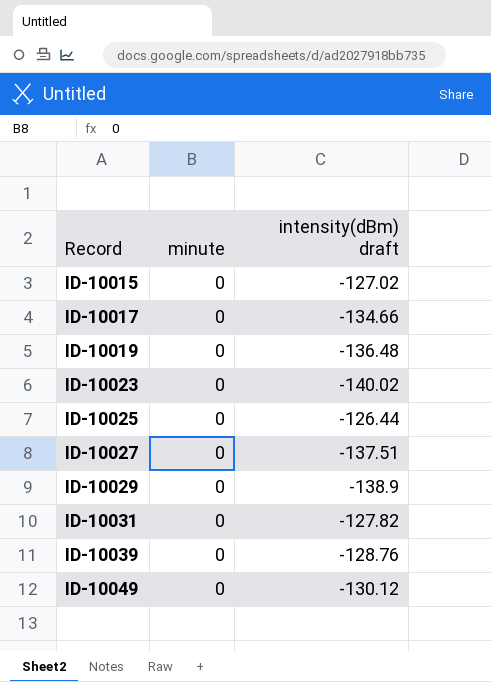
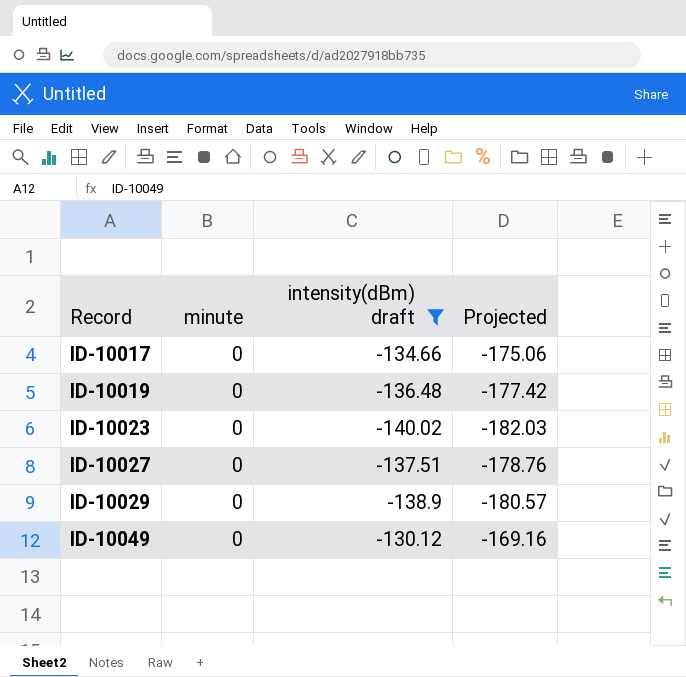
filter: none -> intensity(dBm) draft <= -130.12
column Projected | formula: none -> [intensity(dBm) draft] * 1.3

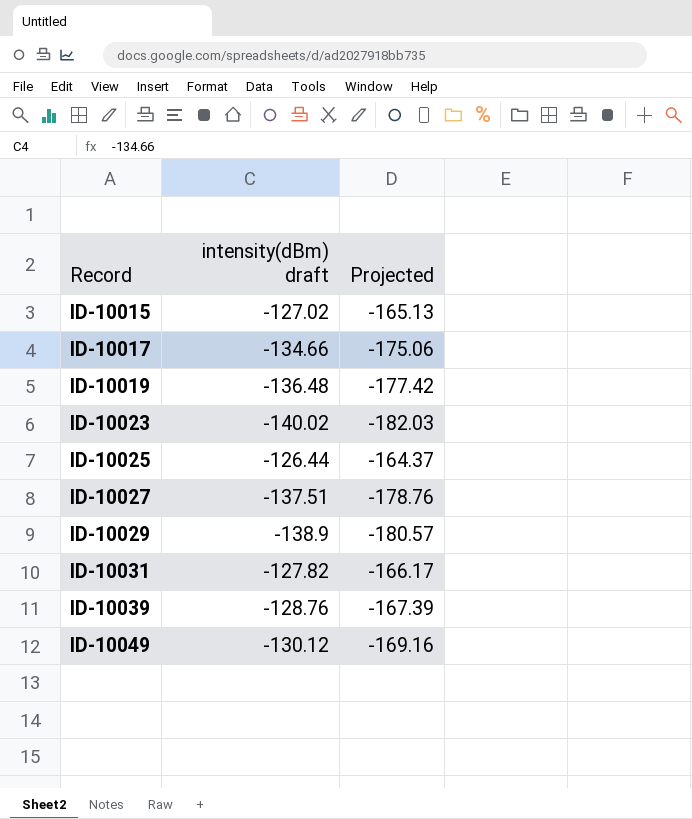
filter: intensity(dBm) draft <= -130.12 -> none
column minute | position: 2 -> none

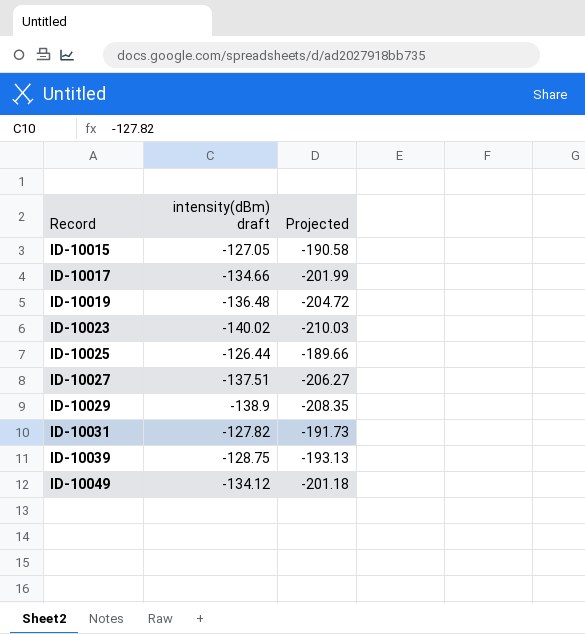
column Projected | formula: [intensity(dBm) draft] * 1.3 -> [intensity(dBm) draft] * 1.5
ID-10015 | intensity(dBm) draft: -127.02 -> -127.05
ID-10039 | intensity(dBm) draft: -128.76 -> -128.75
ID-10049 | intensity(dBm) draft: -130.12 -> -134.12

